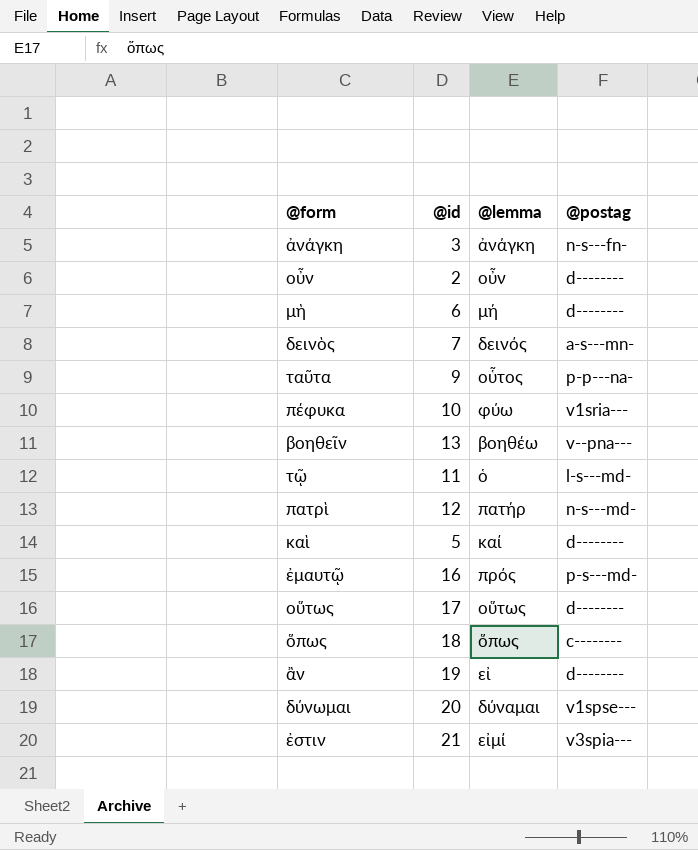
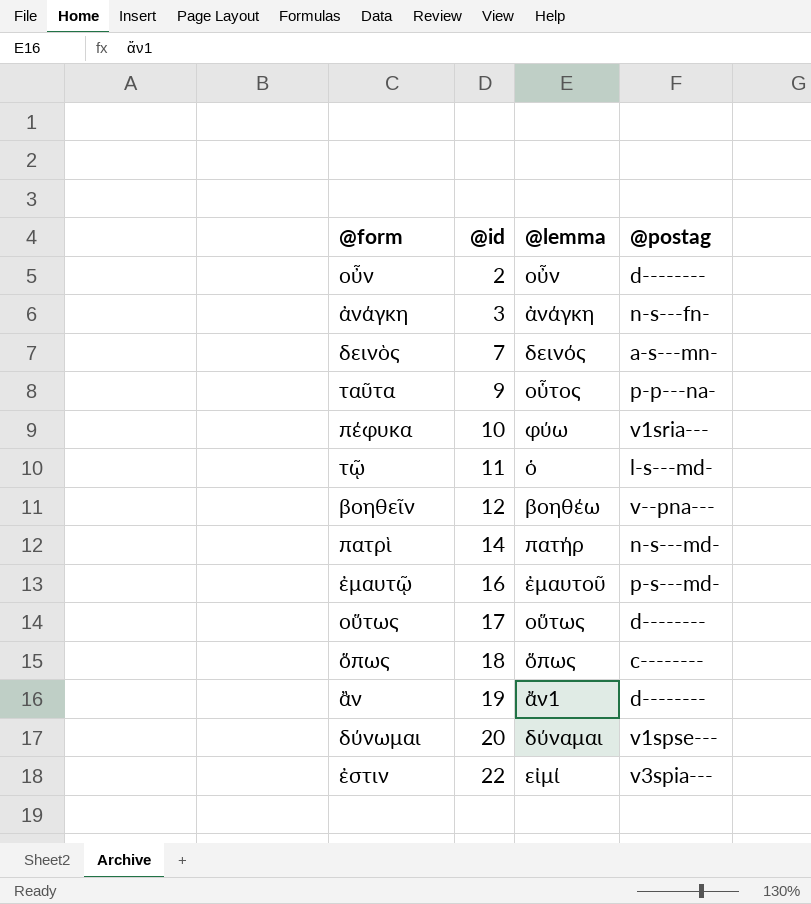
row order: none -> @id ascending
row μὴ: 6 | μή | d-------- -> none
row καὶ: 5 | καί | d-------- -> none
βοηθεῖν | @id: 13 -> 12
πατρὶ | @id: 12 -> 14
ἐμαυτῷ | @lemma: πρός -> ἐμαυτοῦ
ἂν | @lemma: εἰ -> ἄν1
ἐστιν | @id: 21 -> 22

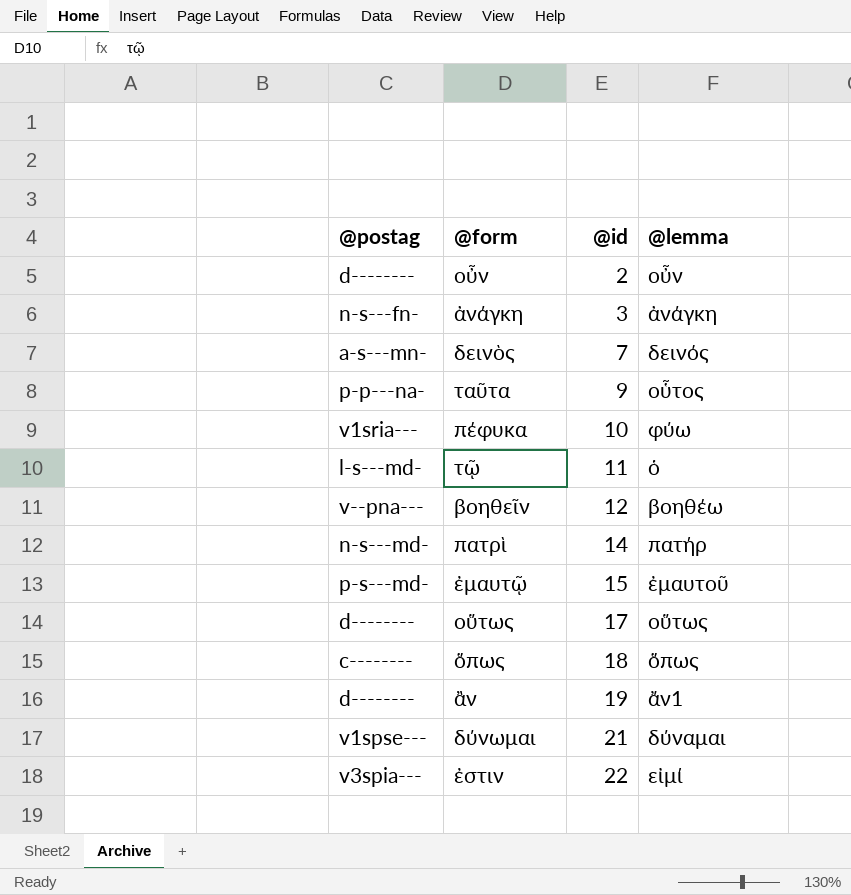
column @postag | position: 4 -> 1
ἐμαυτῷ | @id: 16 -> 15
δύνωμαι | @id: 20 -> 21

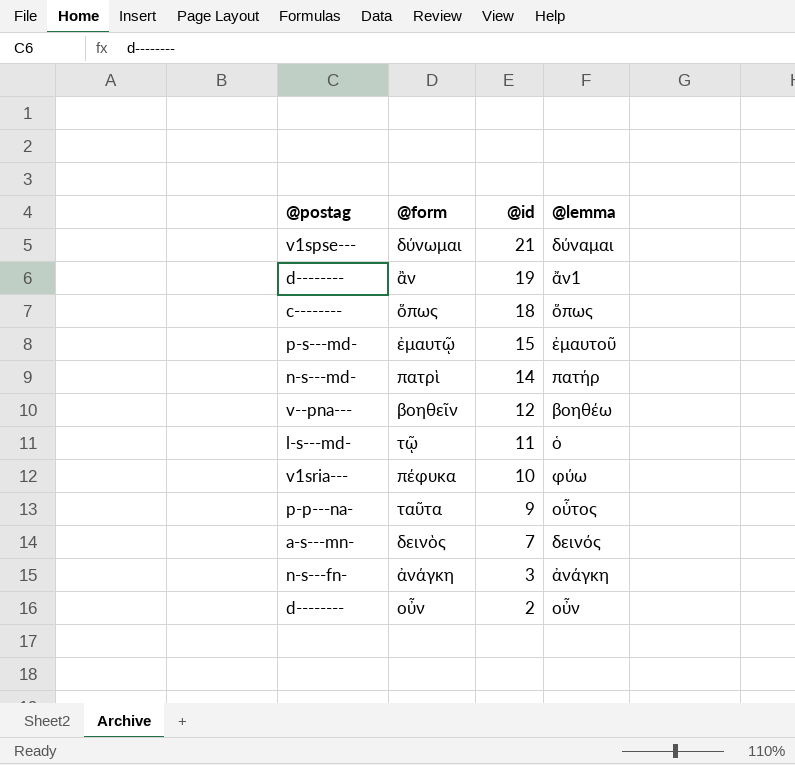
row order: @id ascending -> @id descending
row οὕτως: d-------- | 17 | οὕτως -> none
row ἐστιν: v3spia--- | 22 | εἰμί -> none

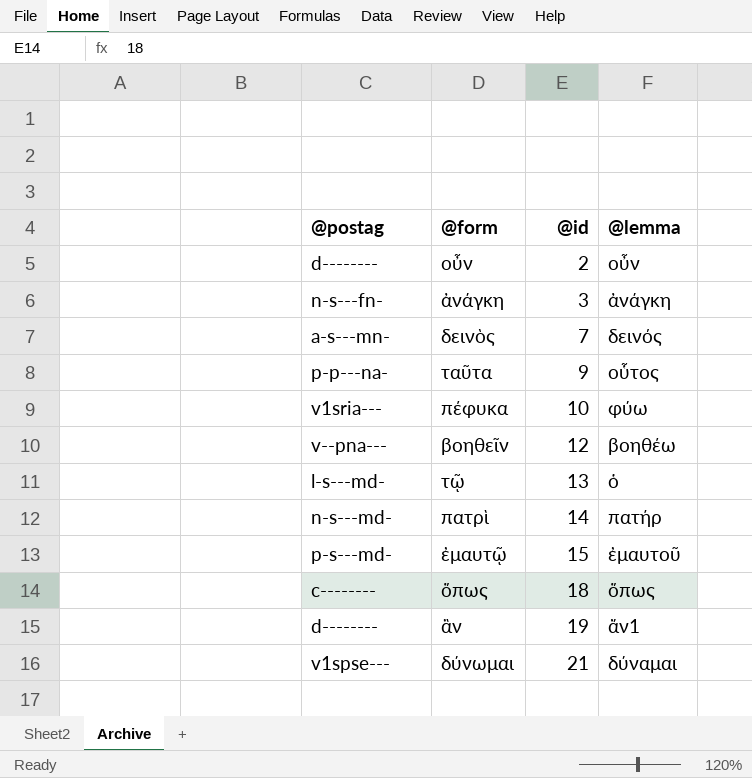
row order: @id descending -> @id ascending
τῷ | @id: 11 -> 13

